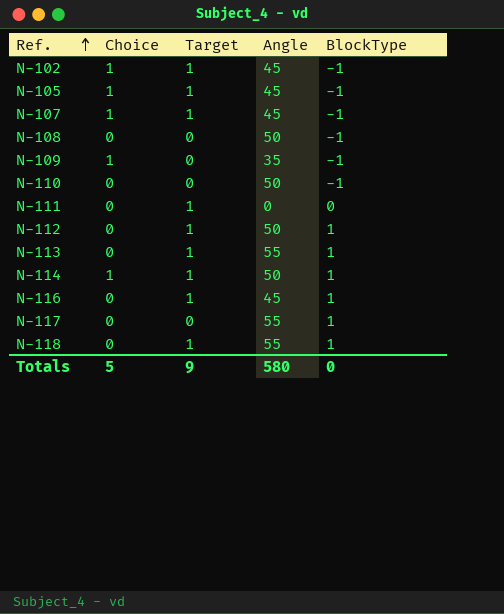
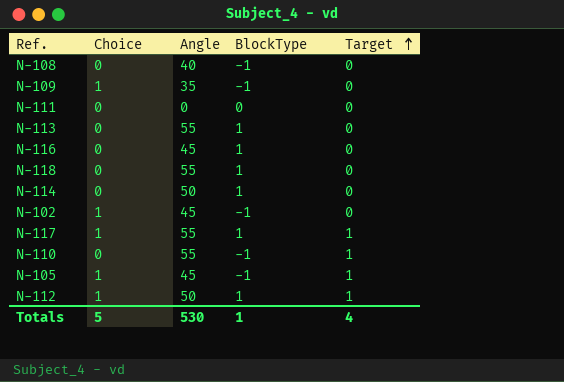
row order: Ref. ascending -> Target ascending
column Target | position: 3 -> 5
row N-107: 1 | 1 | 45 | -1 -> none
N-108 | Angle: 50 -> 40
N-111 | Target: 1 -> 0
N-113 | Target: 1 -> 0
N-116 | Target: 1 -> 0
N-118 | Target: 1 -> 0
N-114 | Choice: 1 -> 0
N-114 | Target: 1 -> 0
N-102 | Target: 1 -> 0
N-117 | Choice: 0 -> 1
N-117 | Target: 0 -> 1
N-110 | Angle: 50 -> 55
N-110 | Target: 0 -> 1
N-112 | Choice: 0 -> 1
Totals | Angle: 580 -> 530
Totals | BlockType: 0 -> 1
Totals | Target: 9 -> 4

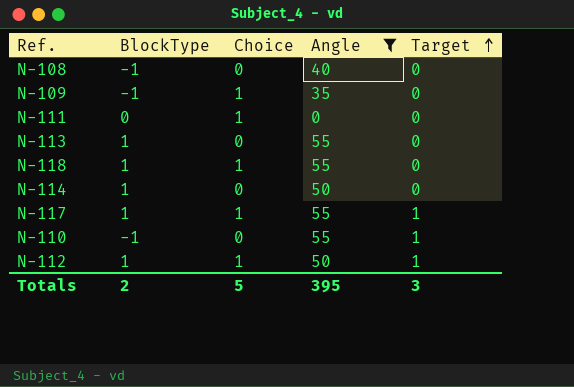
filter: none -> Angle != 45
column BlockType | position: 4 -> 2
N-111 | Choice: 0 -> 1
N-118 | Choice: 0 -> 1
Totals | BlockType: 1 -> 2
Totals | Angle: 530 -> 395
Totals | Target: 4 -> 3

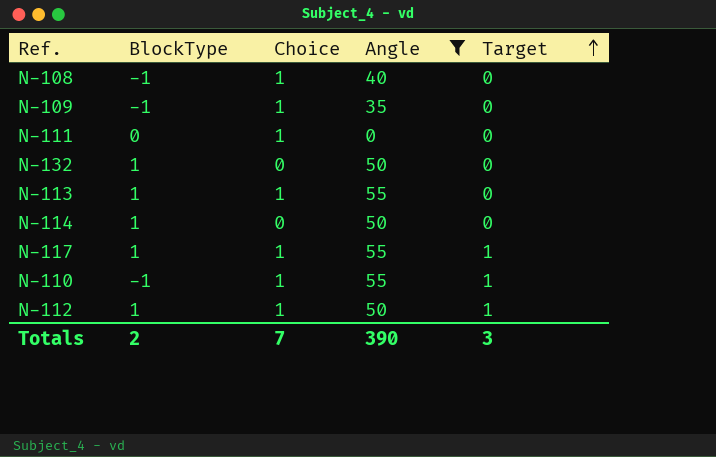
row N-118: 1 | 1 | 55 | 0 -> none
N-108 | Choice: 0 -> 1
row N-132: none -> 1 | 0 | 50 | 0
N-113 | Choice: 0 -> 1
N-110 | Choice: 0 -> 1
Totals | Choice: 5 -> 7
Totals | Angle: 395 -> 390

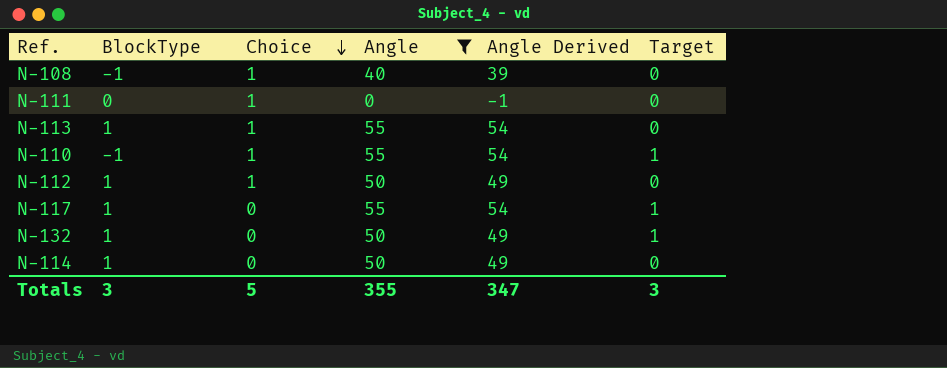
row order: Target ascending -> Choice descending
column Angle Derived | formula: none -> [Angle] - 1
row N-109: -1 | 1 | 35 | 0 -> none
N-112 | Target: 1 -> 0
N-117 | Choice: 1 -> 0
N-132 | Target: 0 -> 1
Totals | BlockType: 2 -> 3
Totals | Choice: 7 -> 5
Totals | Angle: 390 -> 355

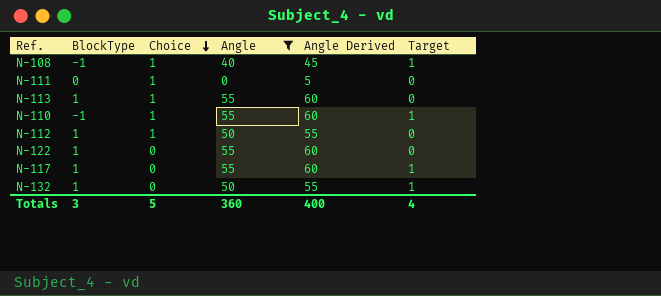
column Angle Derived | formula: [Angle] - 1 -> [Angle] + 5
row N-114: 1 | 0 | 50 | 49 | 0 -> none
N-108 | Target: 0 -> 1
row N-122: none -> 1 | 0 | 55 | 60 | 0
Totals | Angle: 355 -> 360
Totals | Angle Derived: 347 -> 400
Totals | Target: 3 -> 4

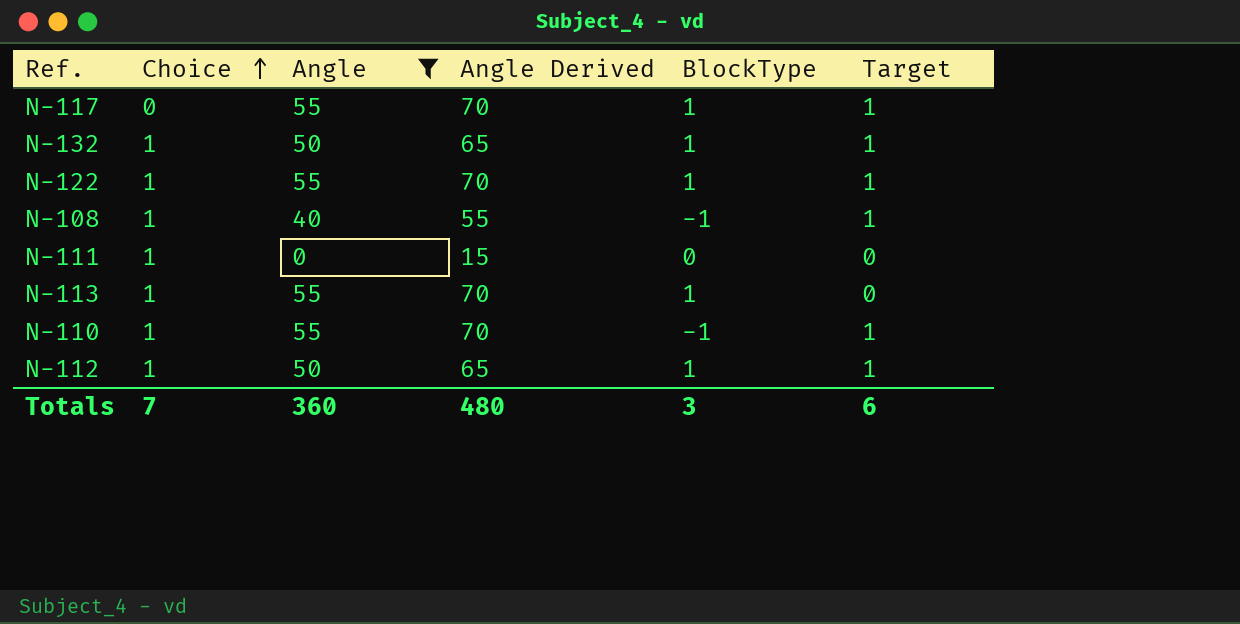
row order: Choice descending -> Choice ascending
column Angle Derived | formula: [Angle] + 5 -> [Angle] + 15
column BlockType | position: 2 -> 5
N-132 | Choice: 0 -> 1
N-122 | Choice: 0 -> 1
N-122 | Target: 0 -> 1
N-112 | Target: 0 -> 1
Totals | Choice: 5 -> 7
Totals | Angle Derived: 400 -> 480
Totals | Target: 4 -> 6

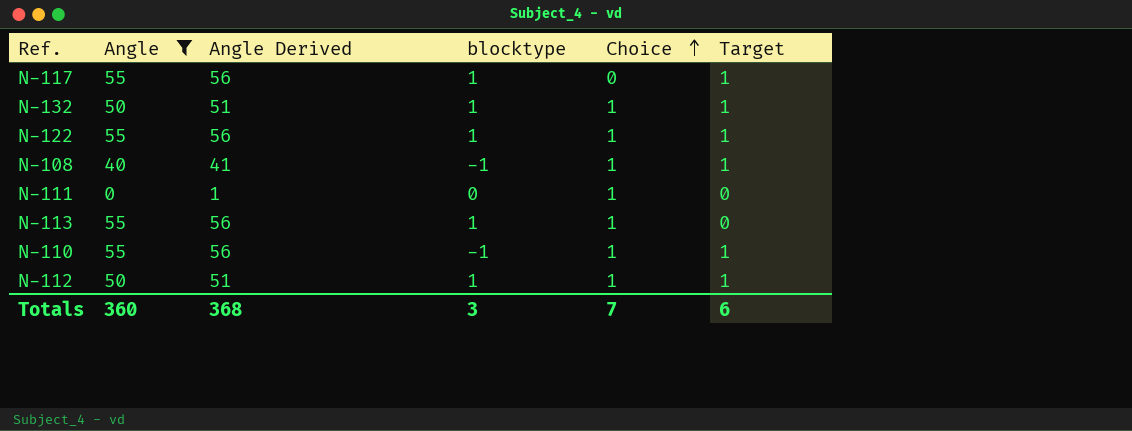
column Angle Derived | formula: [Angle] + 15 -> [Angle] + 1
column name: BlockType -> blocktype
column Choice | position: 2 -> 5
Totals | Angle Derived: 480 -> 368

